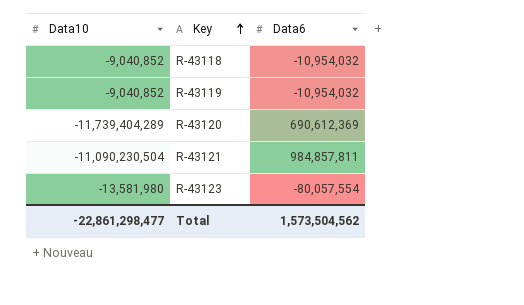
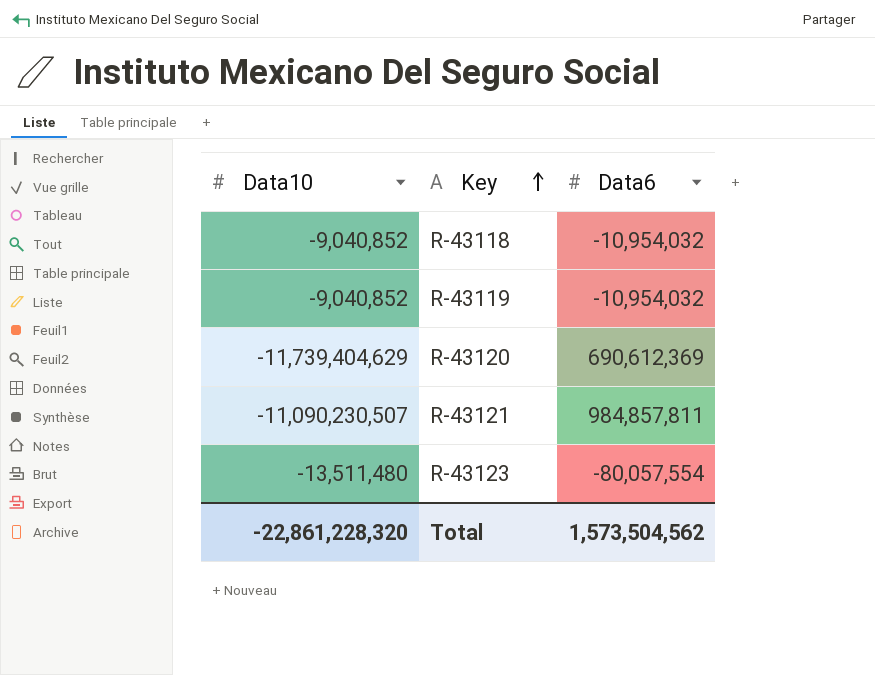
R-43120 | Data10: -11,739,404,289 -> -11,739,404,629
R-43121 | Data10: -11,090,230,504 -> -11,090,230,507
R-43123 | Data10: -13,581,980 -> -13,511,480
Total | Data10: -22,861,298,477 -> -22,861,228,320

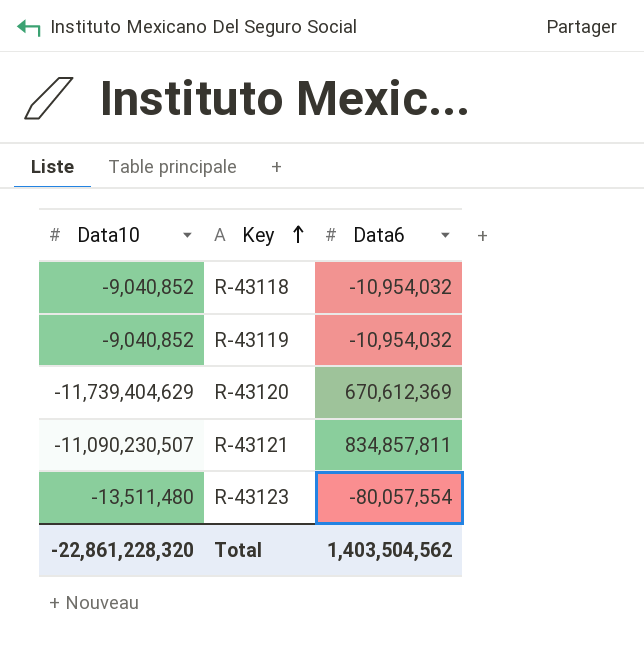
R-43120 | Data6: 690,612,369 -> 670,612,369
R-43121 | Data6: 984,857,811 -> 834,857,811
Total | Data6: 1,573,504,562 -> 1,403,504,562

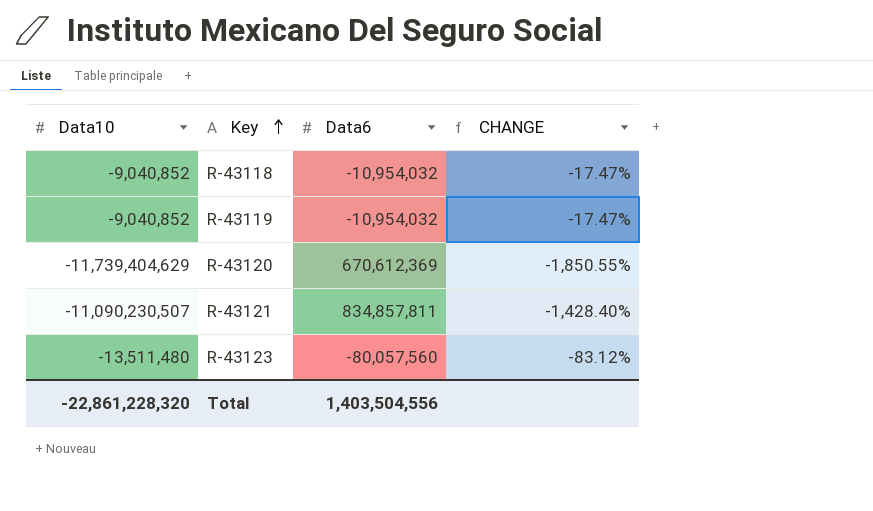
column CHANGE | formula: none -> ([Data10] - [Data6]) / [Data6]
R-43123 | Data6: -80,057,554 -> -80,057,560
Total | Data6: 1,403,504,562 -> 1,403,504,556

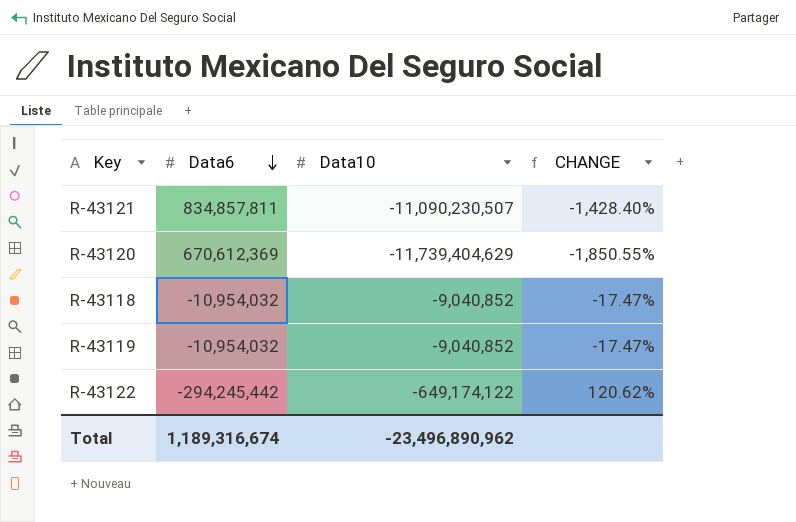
row order: Key ascending -> Data6 descending
column Data10 | position: 1 -> 3
row R-43123: -13,511,480 | -80,057,560 | -83.12% -> none
row R-43122: none -> -294,245,442 | -649,174,122 | 120.62%
Total | Data6: 1,403,504,556 -> 1,189,316,674
Total | Data10: -22,861,228,320 -> -23,496,890,962

